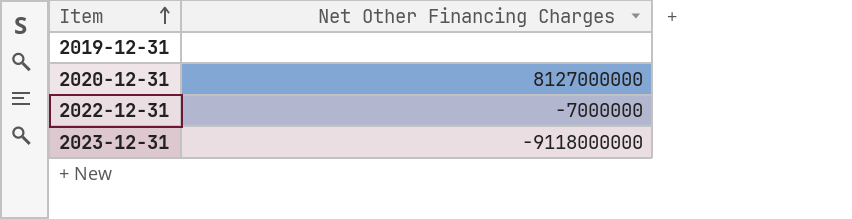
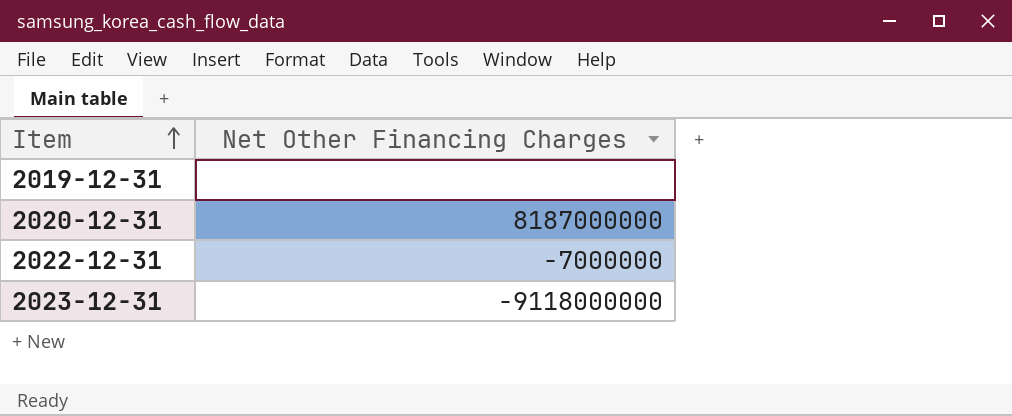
2020-12-31 | Net Other Financing Charges: 8127000000 -> 8187000000

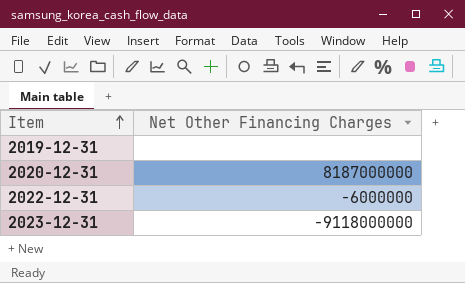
2022-12-31 | Net Other Financing Charges: -7000000 -> -6000000

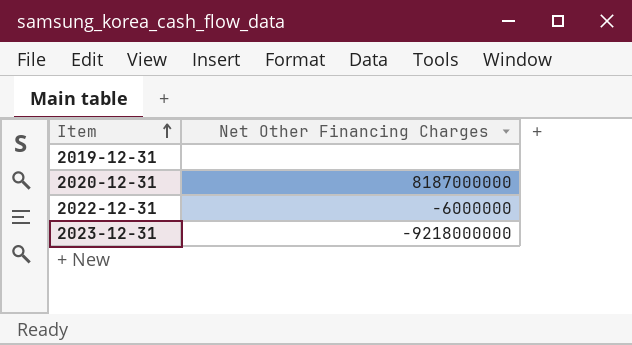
2023-12-31 | Net Other Financing Charges: -9118000000 -> -9218000000

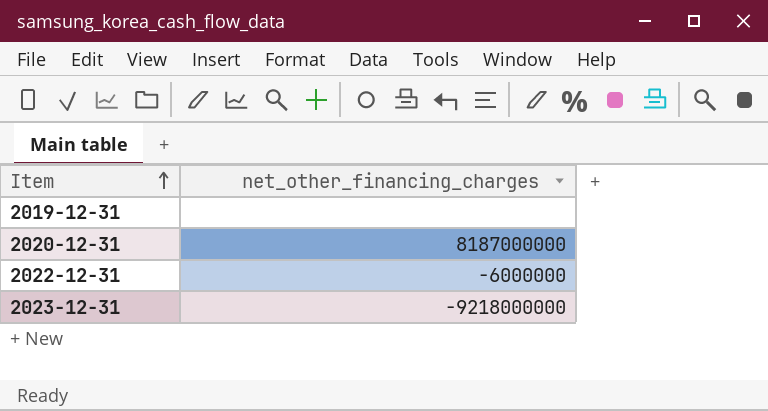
column name: Net Other Financing Charges -> net_other_financing_charges

